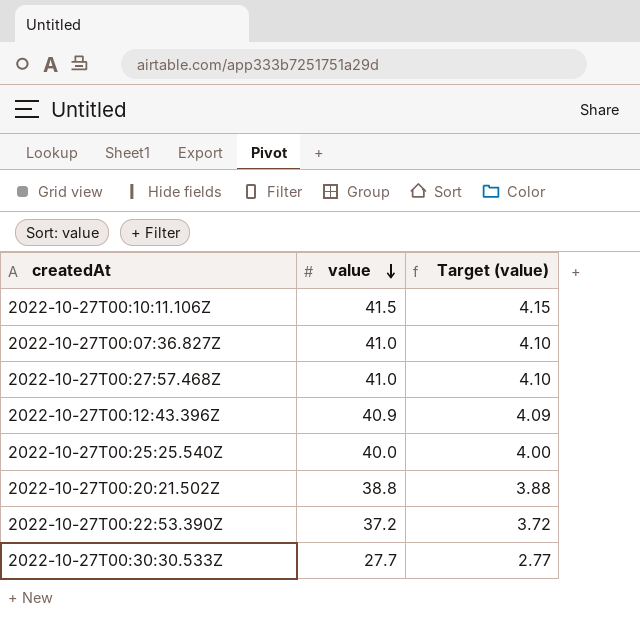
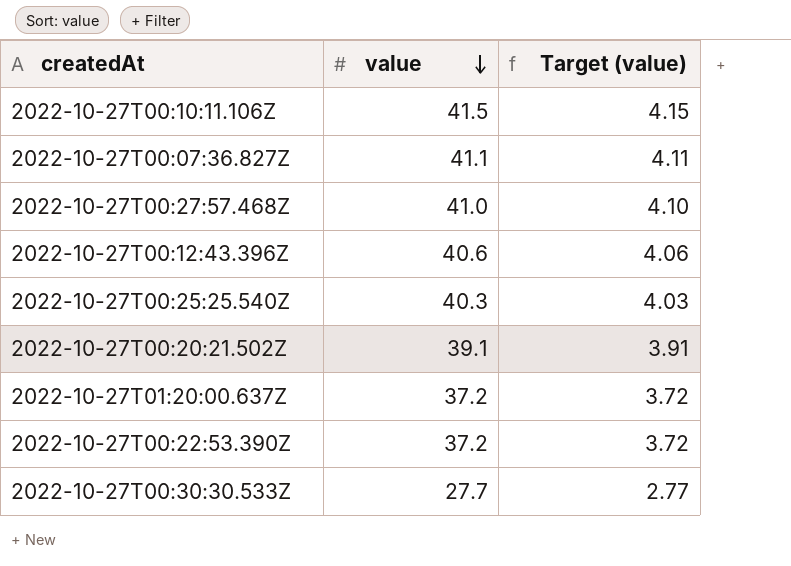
2022-10-27T00:07:36.827Z | value: 41.0 -> 41.1
2022-10-27T00:07:36.827Z | Target (value): 4.10 -> 4.11
2022-10-27T00:12:43.396Z | value: 40.9 -> 40.6
2022-10-27T00:12:43.396Z | Target (value): 4.09 -> 4.06
2022-10-27T00:25:25.540Z | value: 40.0 -> 40.3
2022-10-27T00:25:25.540Z | Target (value): 4.00 -> 4.03
2022-10-27T00:20:21.502Z | value: 38.8 -> 39.1
2022-10-27T00:20:21.502Z | Target (value): 3.88 -> 3.91
row 2022-10-27T01:20:00.637Z: none -> 37.2 | 3.72

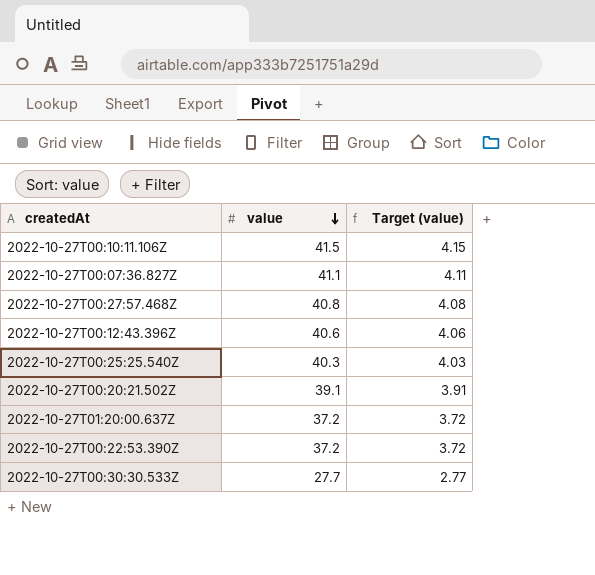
2022-10-27T00:27:57.468Z | value: 41.0 -> 40.8
2022-10-27T00:27:57.468Z | Target (value): 4.10 -> 4.08

